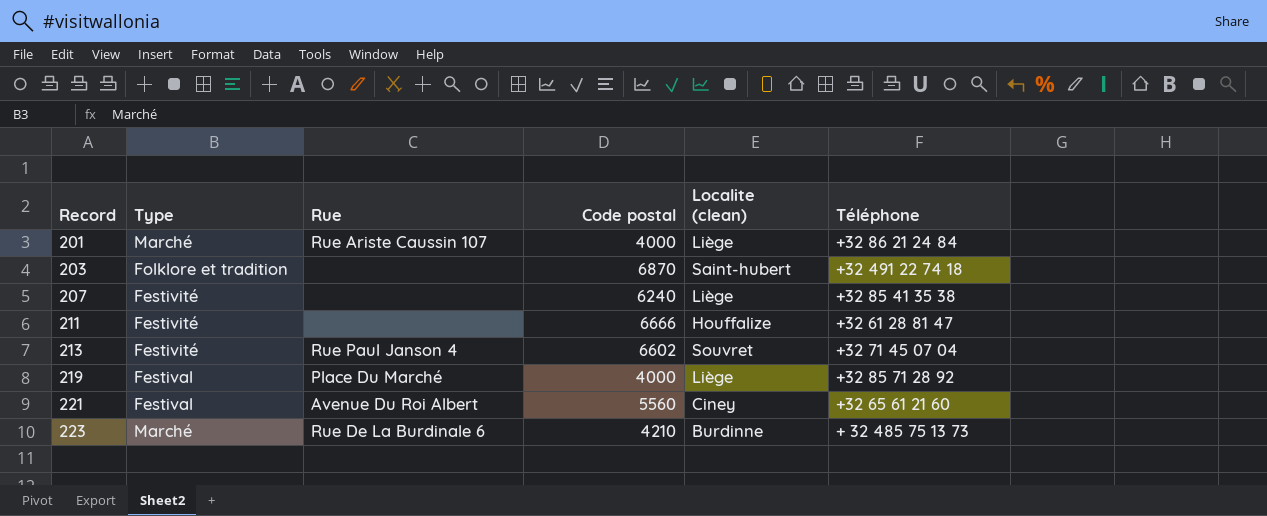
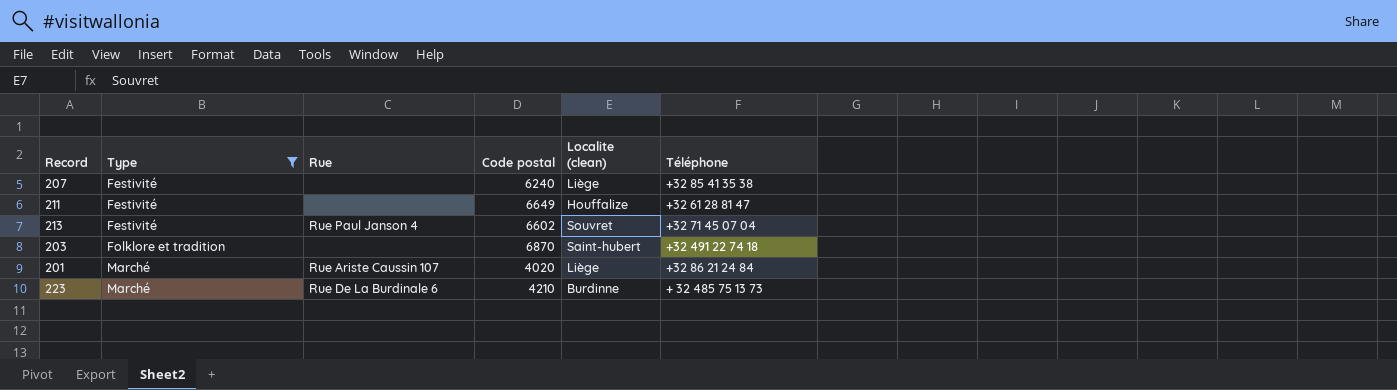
filter: none -> Type != Festival
row order: Record ascending -> Type ascending
211 | Code postal: 6666 -> 6649
201 | Code postal: 4000 -> 4020

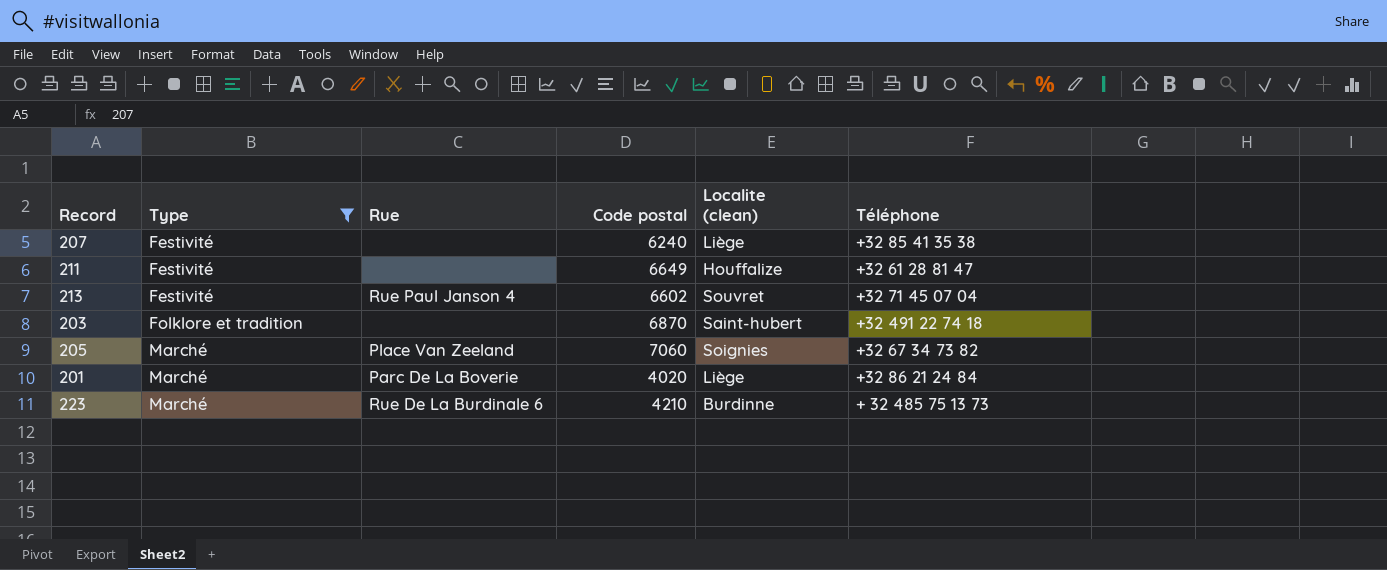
row 205: none -> Marché | Place Van Zeeland | 7060 | Soignies | +32 67 34 73 82
201 | Rue: Rue Ariste Caussin 107 -> Parc De La Boverie

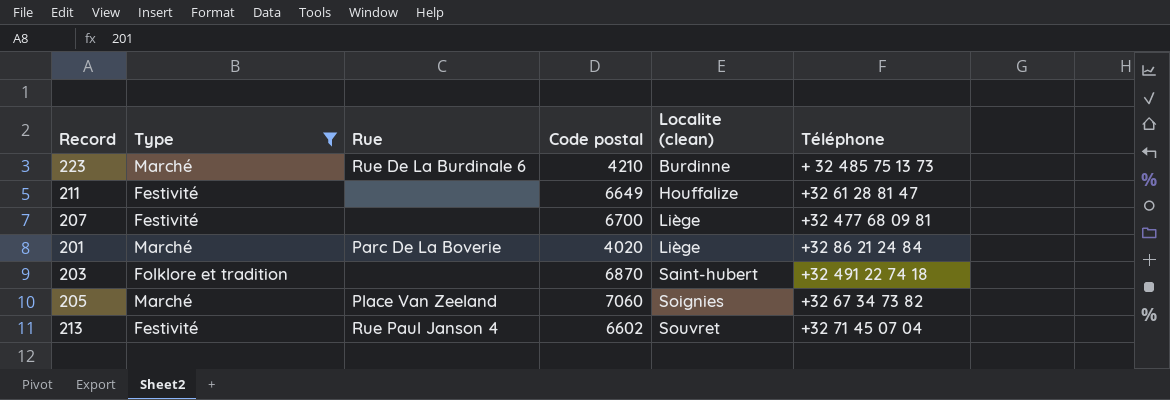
row order: Type ascending -> Localite (clean) ascending
207 | Code postal: 6240 -> 6700
207 | Téléphone: +32 85 41 35 38 -> +32 477 68 09 81

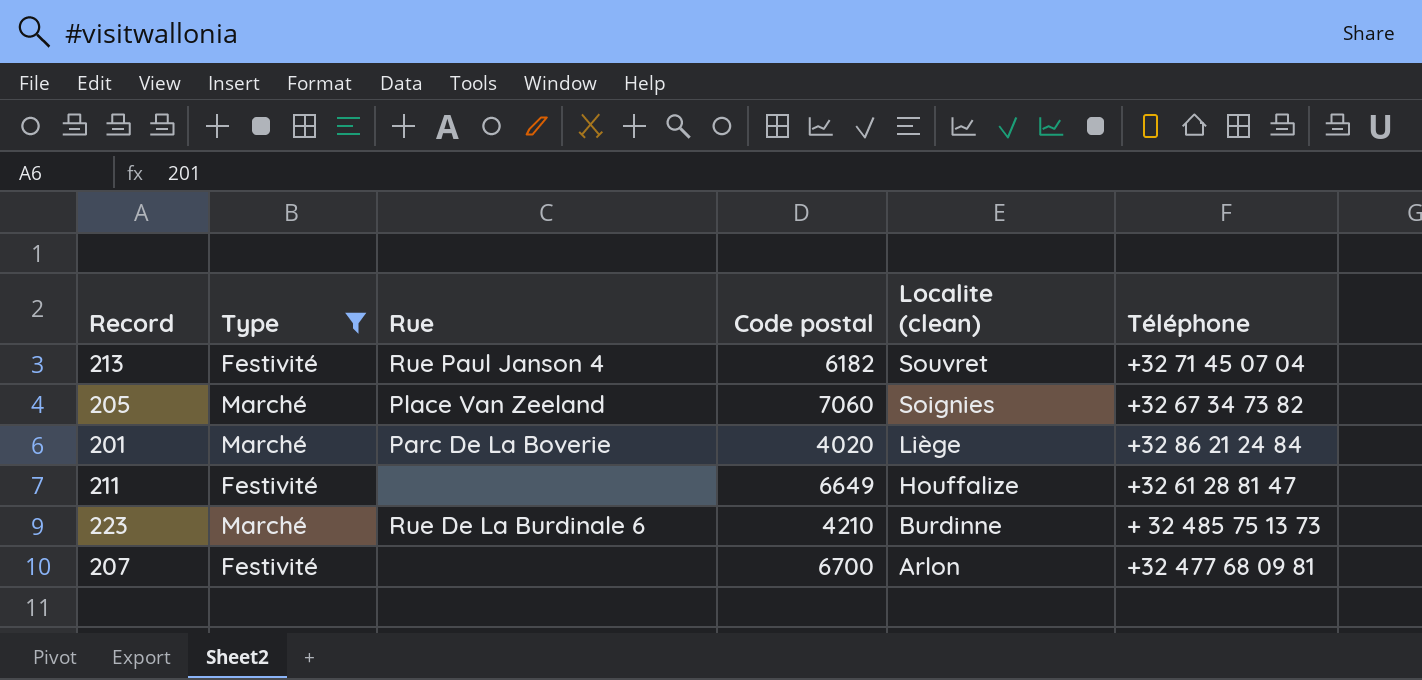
row order: Localite (clean) ascending -> Localite (clean) descending
row 203: Folklore et tradition | none | 6870 | Saint-hubert | +32 491 22 74 18 -> none
213 | Code postal: 6602 -> 6182
207 | Localite (clean): Liège -> Arlon

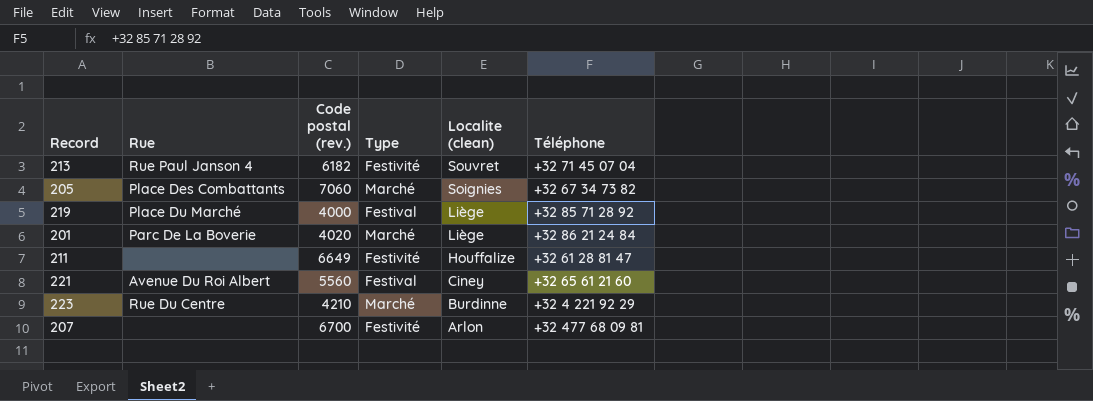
filter: Type != Festival -> none
column name: Code postal -> Code postal (rev.)
column Type | position: 2 -> 4
205 | Rue: Place Van Zeeland -> Place Des Combattants
223 | Rue: Rue De La Burdinale 6 -> Rue Du Centre
223 | Téléphone: + 32 485 75 13 73 -> +32 4 221 92 29

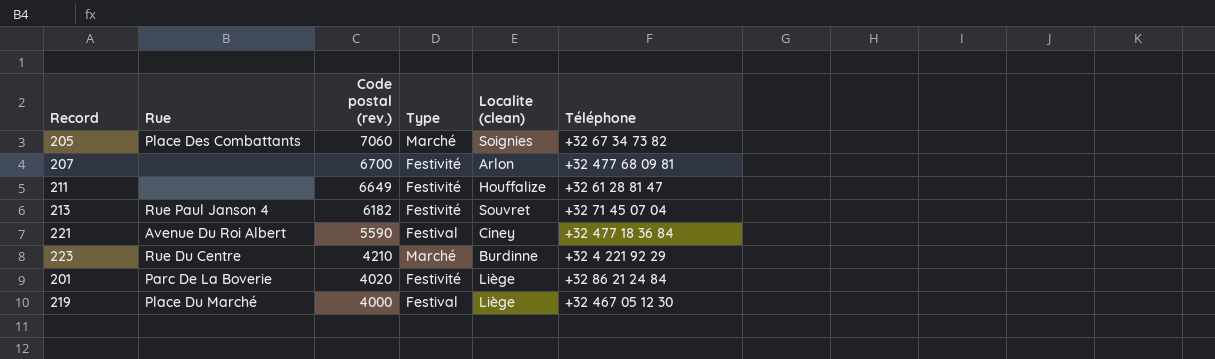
row order: Localite (clean) descending -> Code postal (rev.) descending
221 | Code postal (rev.): 5560 -> 5590
221 | Téléphone: +32 65 61 21 60 -> +32 477 18 36 84
201 | Type: Marché -> Festivité
219 | Téléphone: +32 85 71 28 92 -> +32 467 05 12 30

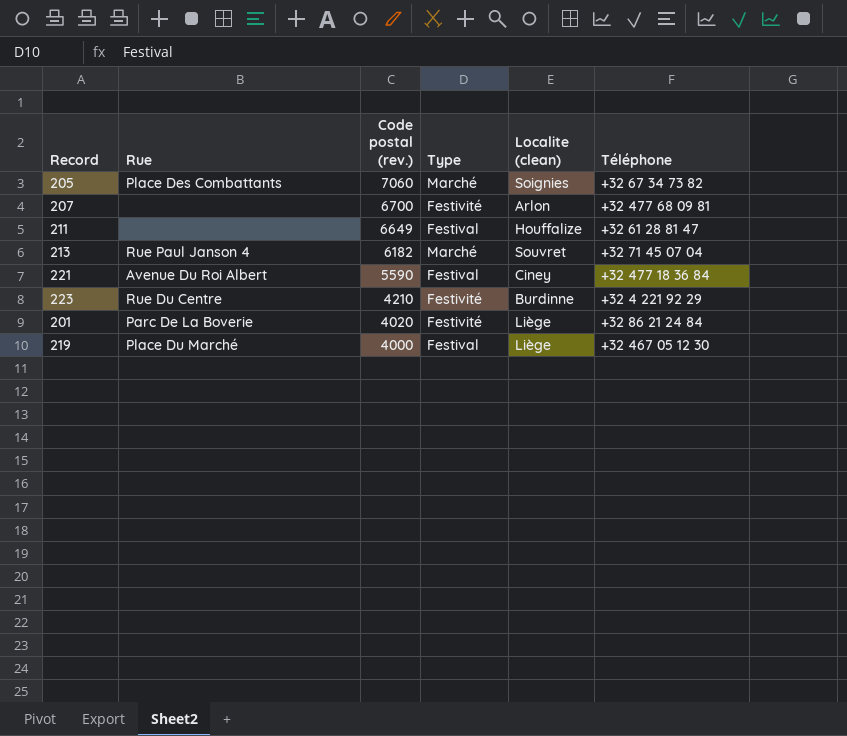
211 | Type: Festivité -> Festival
213 | Type: Festivité -> Marché
223 | Type: Marché -> Festivité

